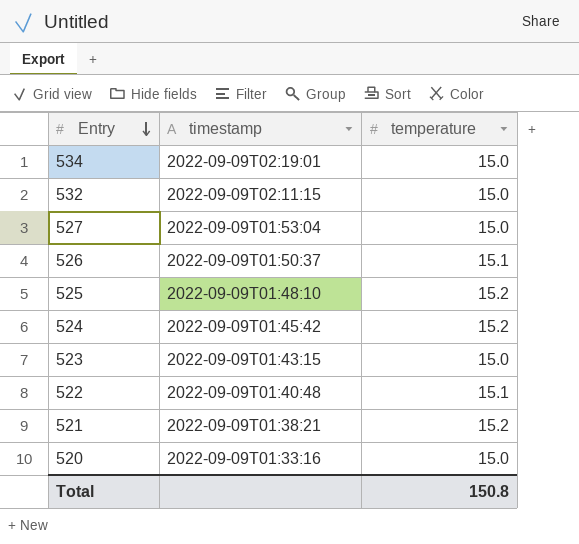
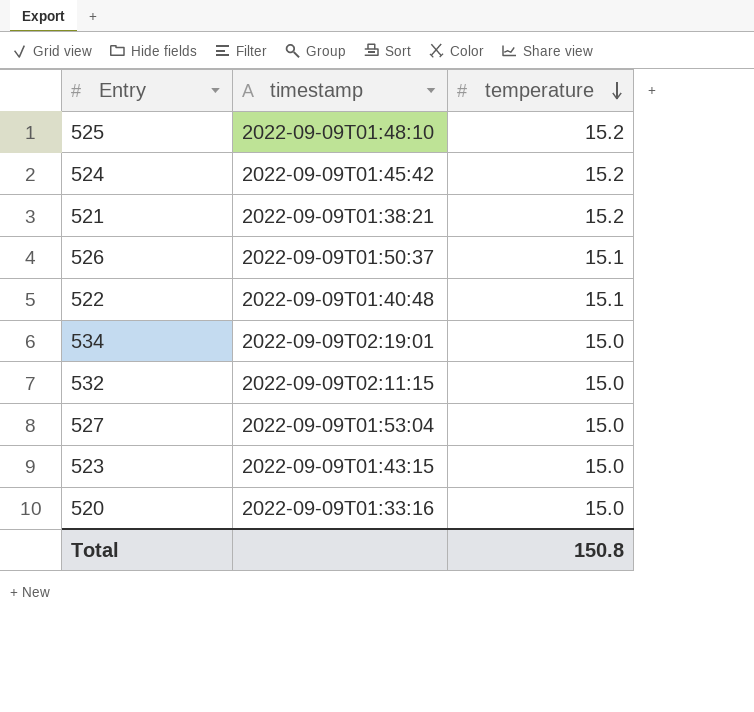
row order: Entry descending -> temperature descending

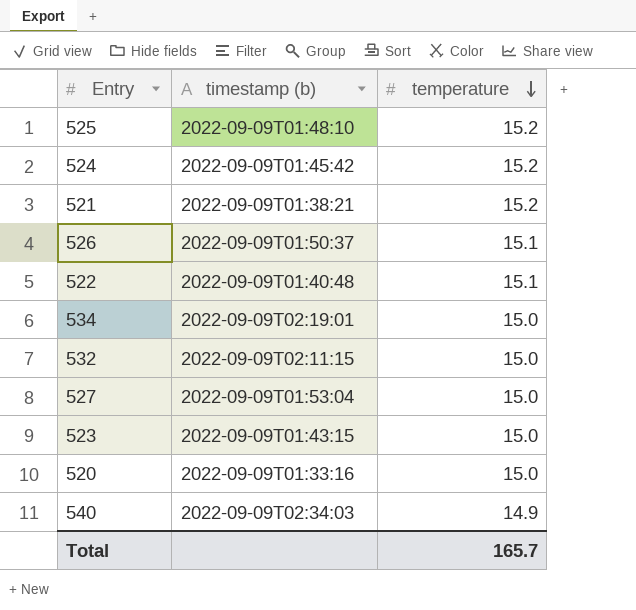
column name: timestamp -> timestamp (b)
row 540: none -> 2022-09-09T02:34:03 | 14.9
Total | temperature: 150.8 -> 165.7

